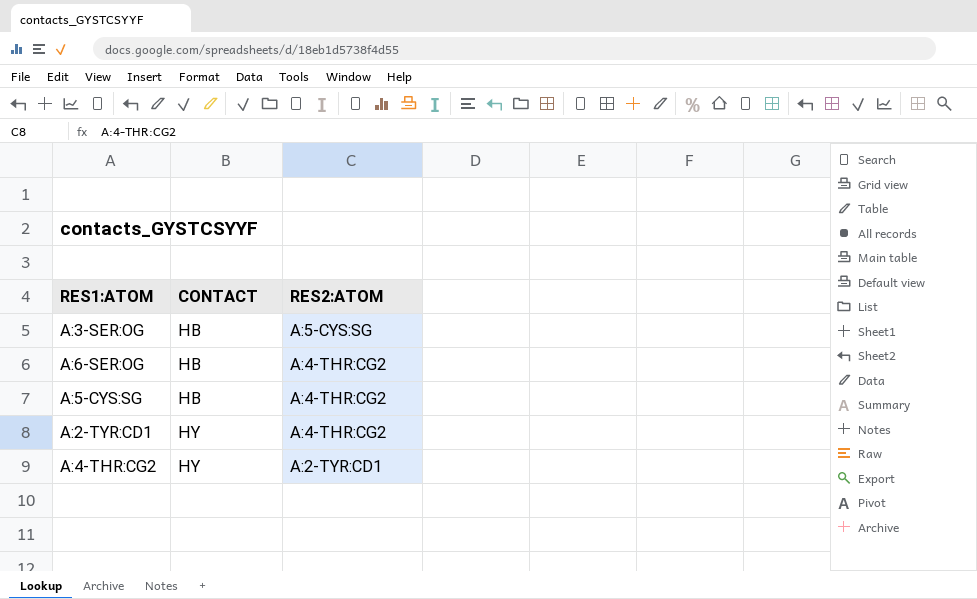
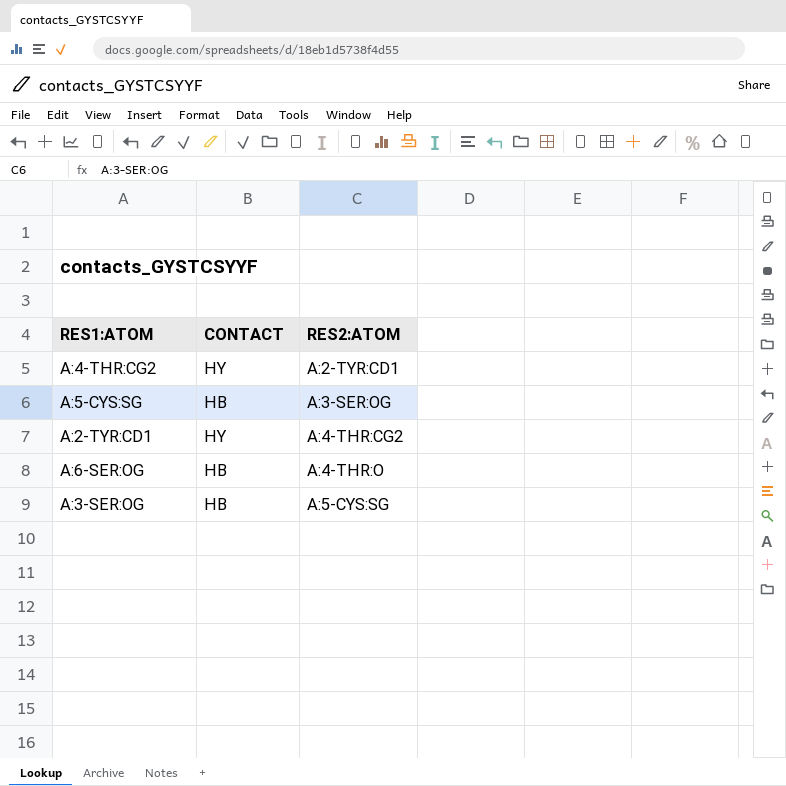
row order: CONTACT ascending -> RES2:ATOM ascending
A:5-CYS:SG | RES2:ATOM: A:4-THR:CG2 -> A:3-SER:OG
A:6-SER:OG | RES2:ATOM: A:4-THR:CG2 -> A:4-THR:O

